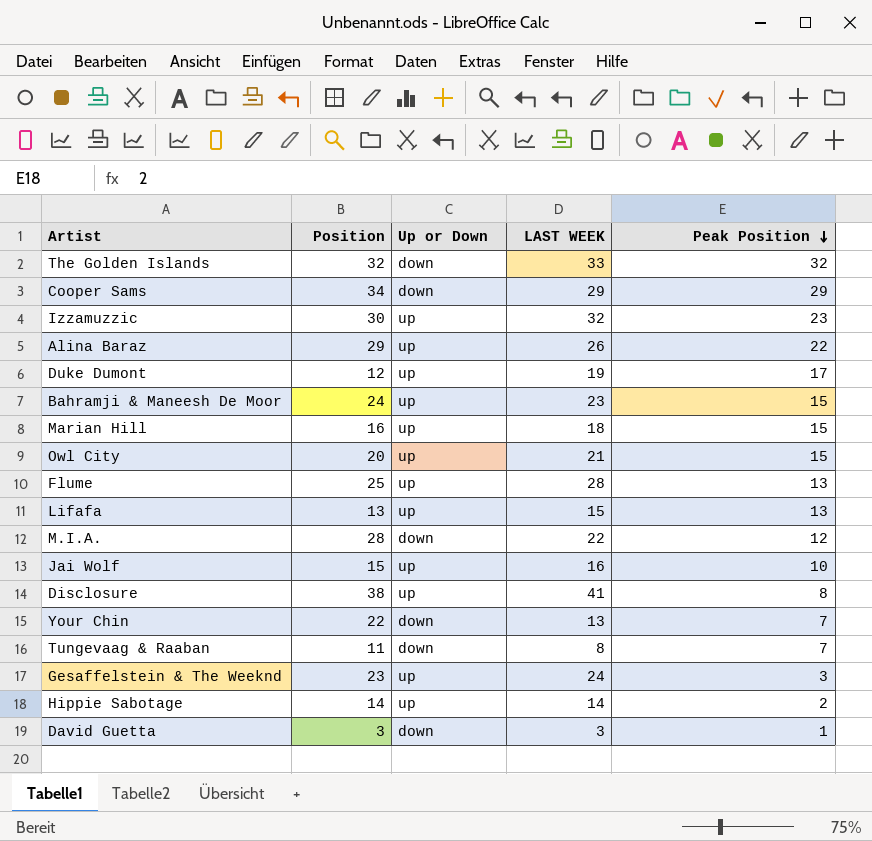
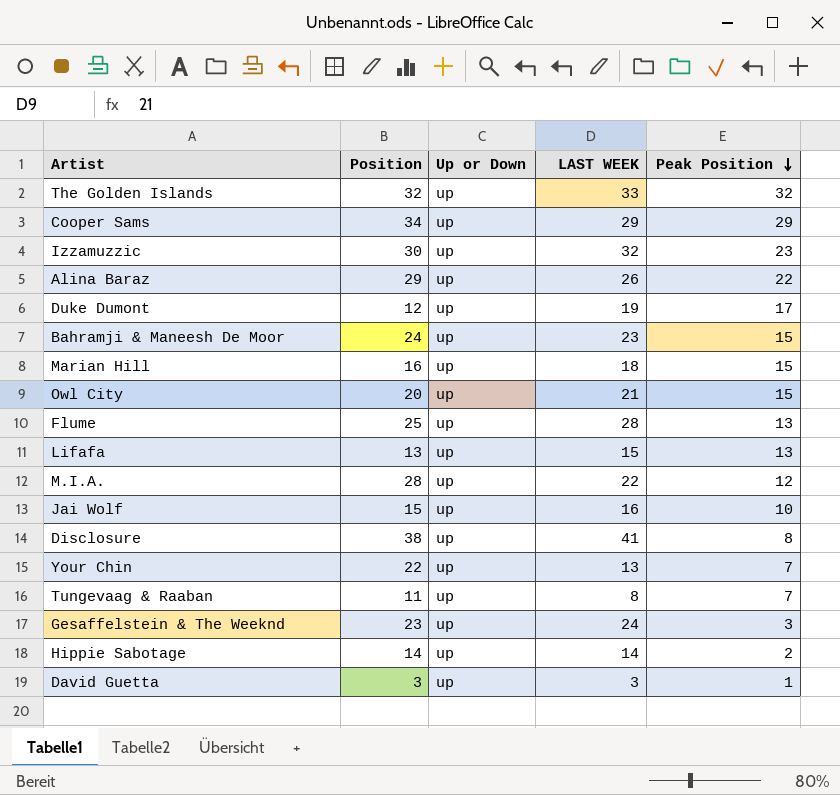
The Golden Islands | Up or Down: down -> up
Cooper Sams | Up or Down: down -> up
M.I.A. | Up or Down: down -> up
Your Chin | Up or Down: down -> up
Tungevaag & Raaban | Up or Down: down -> up
David Guetta | Up or Down: down -> up

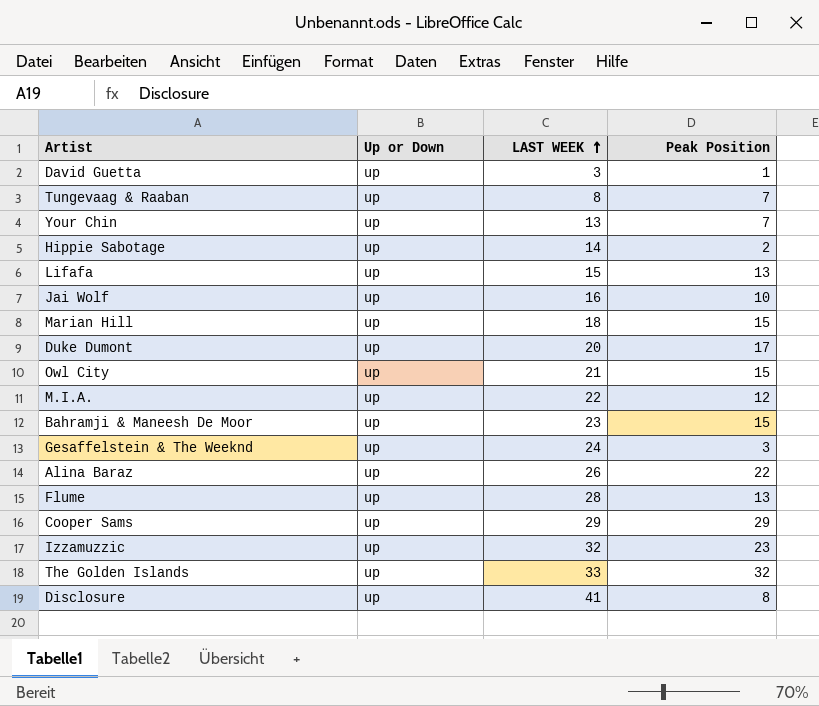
row order: Peak Position descending -> LAST WEEK ascending
column Position | position: 2 -> none
Duke Dumont | LAST WEEK: 19 -> 20

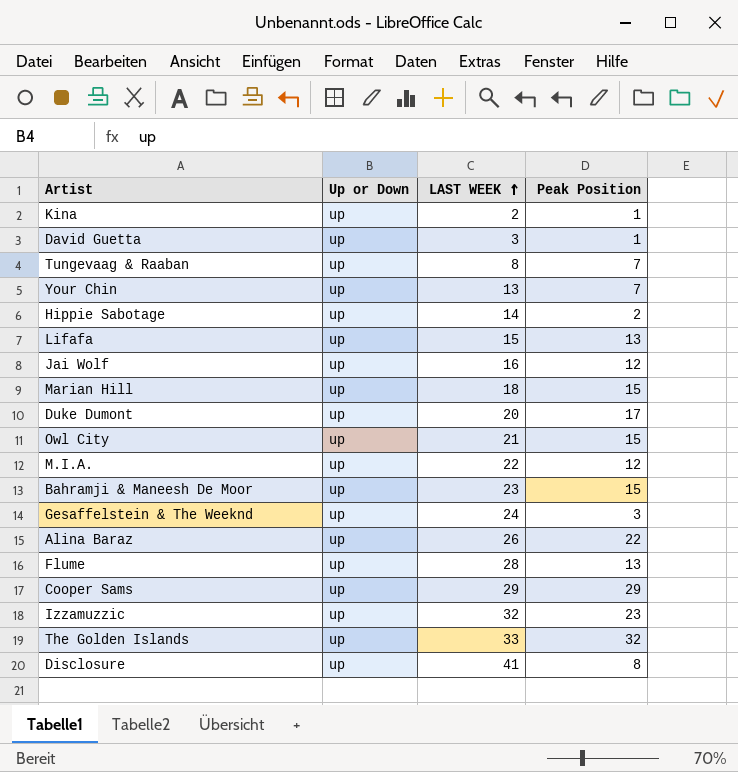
row Kina: none -> up | 2 | 1
Jai Wolf | Peak Position: 10 -> 12

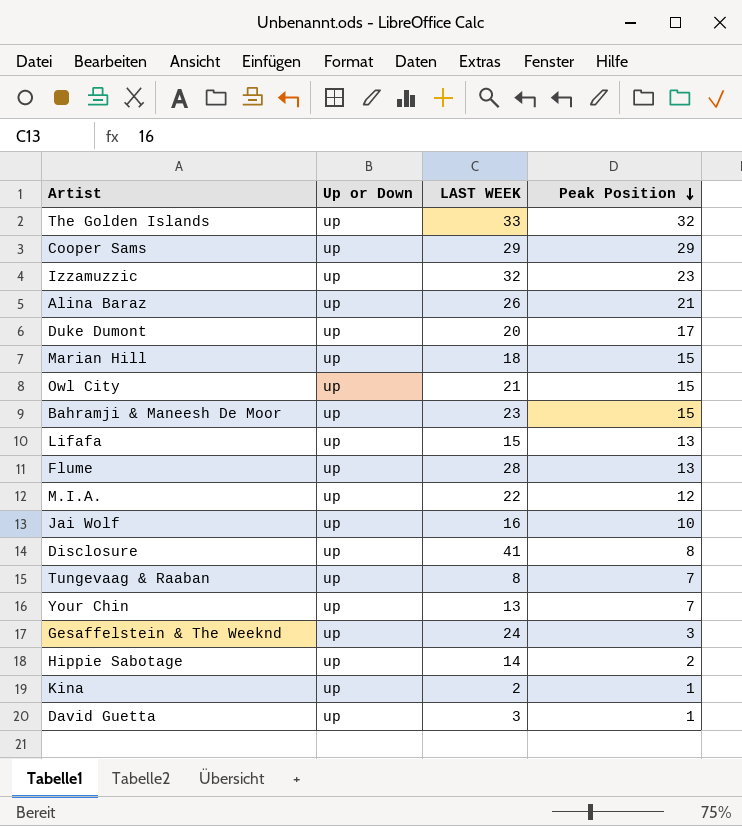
row order: LAST WEEK ascending -> Peak Position descending
Alina Baraz | Peak Position: 22 -> 21
Jai Wolf | Peak Position: 12 -> 10

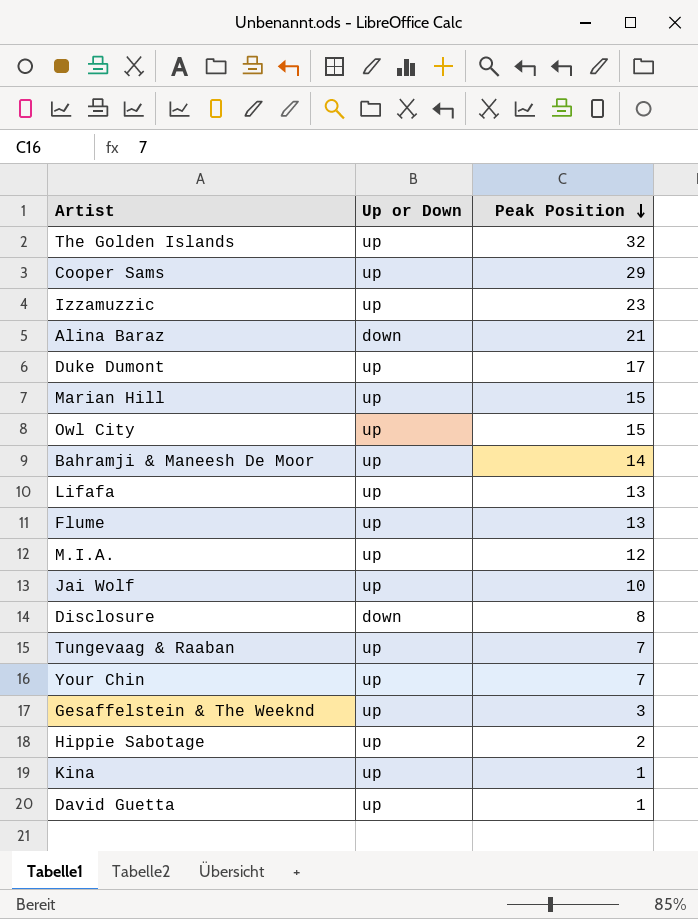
column LAST WEEK | position: 3 -> none
Alina Baraz | Up or Down: up -> down
Bahramji & Maneesh De Moor | Peak Position: 15 -> 14
Disclosure | Up or Down: up -> down

